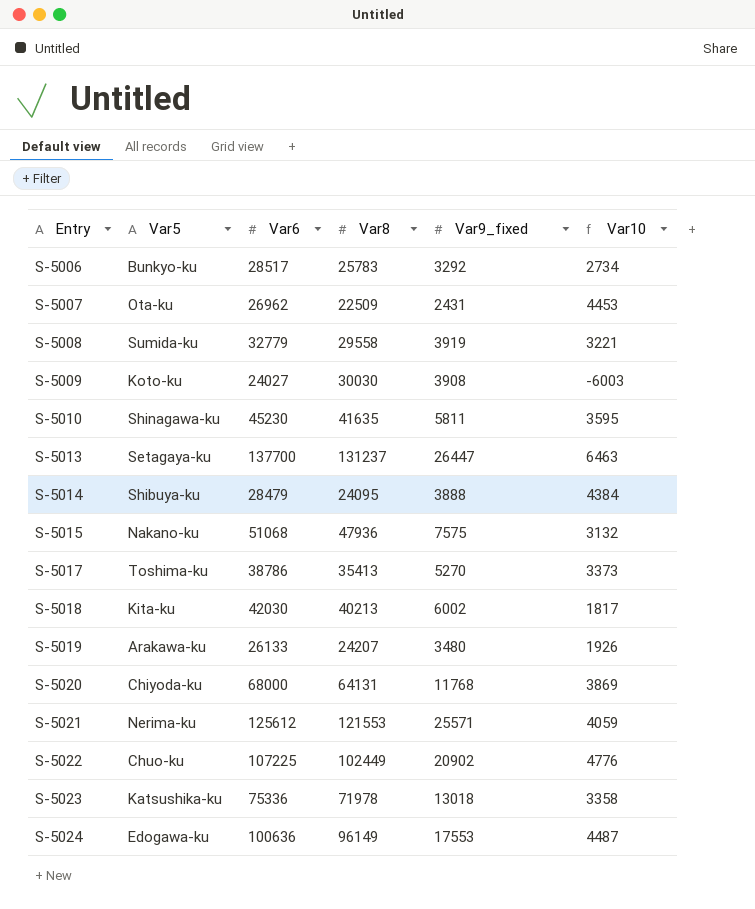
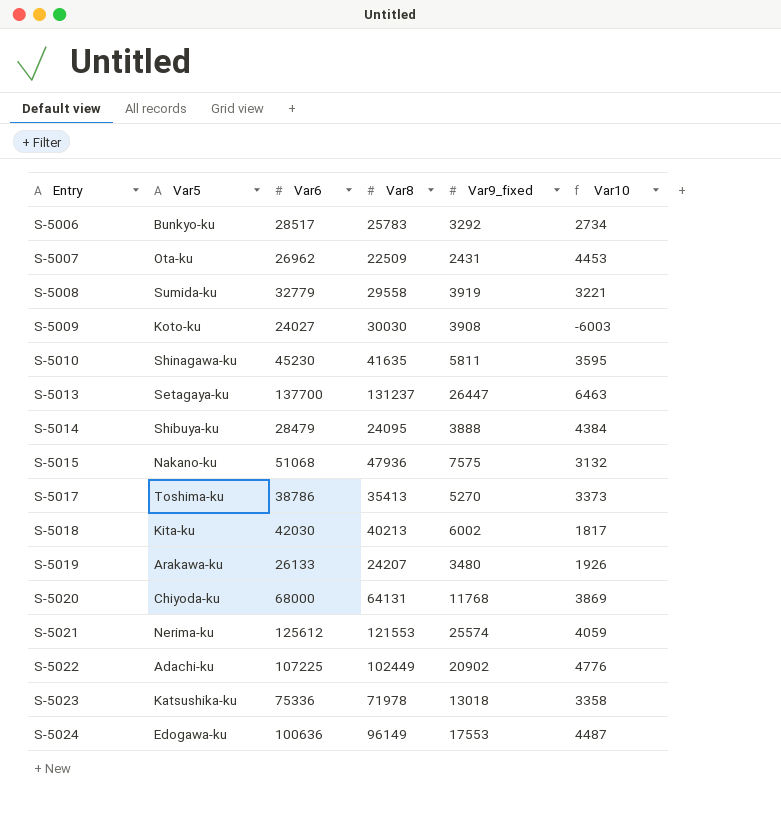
S-5021 | Var9_fixed: 25571 -> 25574
S-5022 | Var5: Chuo-ku -> Adachi-ku

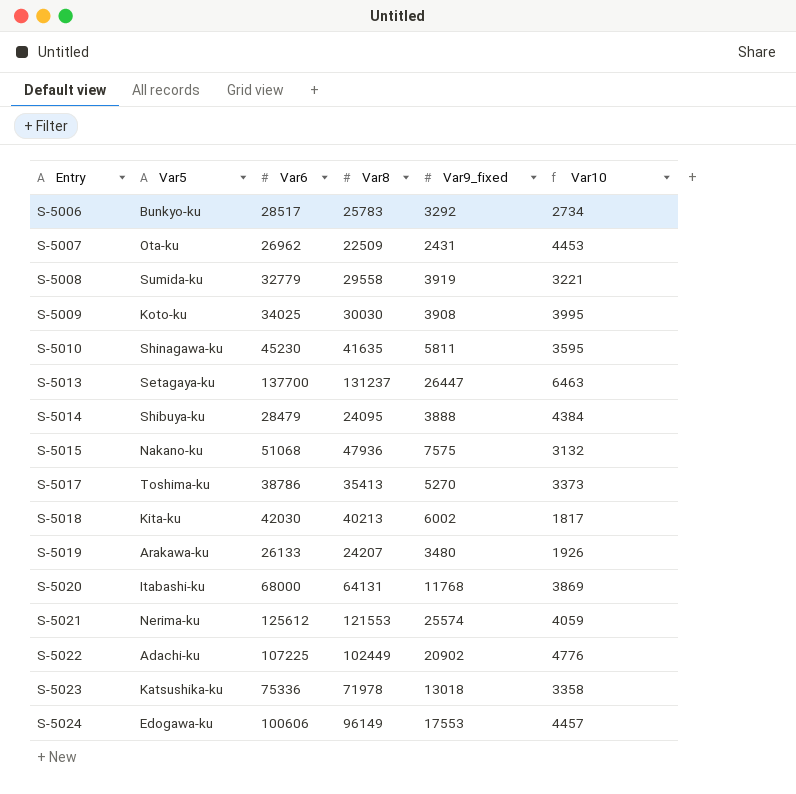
S-5009 | Var6: 24027 -> 34025
S-5009 | Var10: -6003 -> 3995
S-5020 | Var5: Chiyoda-ku -> Itabashi-ku
S-5024 | Var6: 100636 -> 100606
S-5024 | Var10: 4487 -> 4457

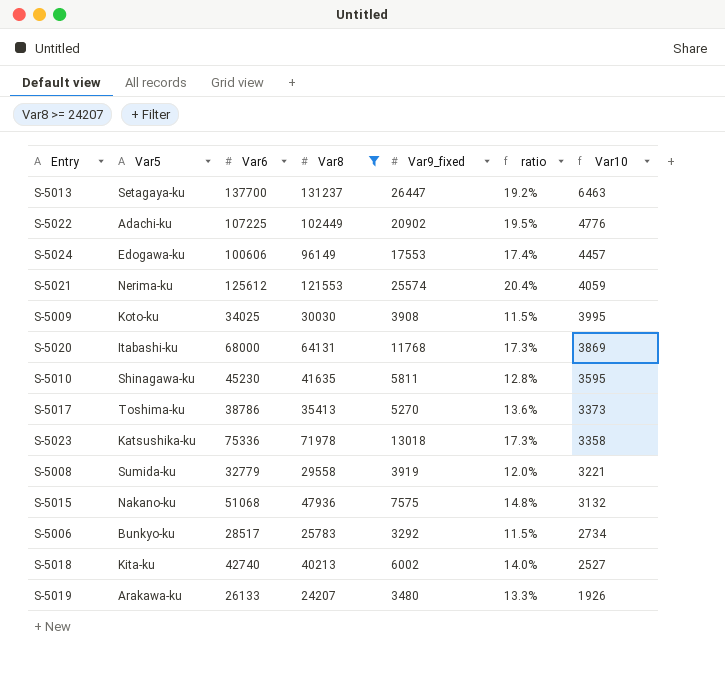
filter: none -> Var8 >= 24207
row order: Entry ascending -> Var10 descending
column ratio | formula: none -> [Var9_fixed] / [Var6]
S-5018 | Var6: 42030 -> 42740
S-5018 | Var10: 1817 -> 2527

